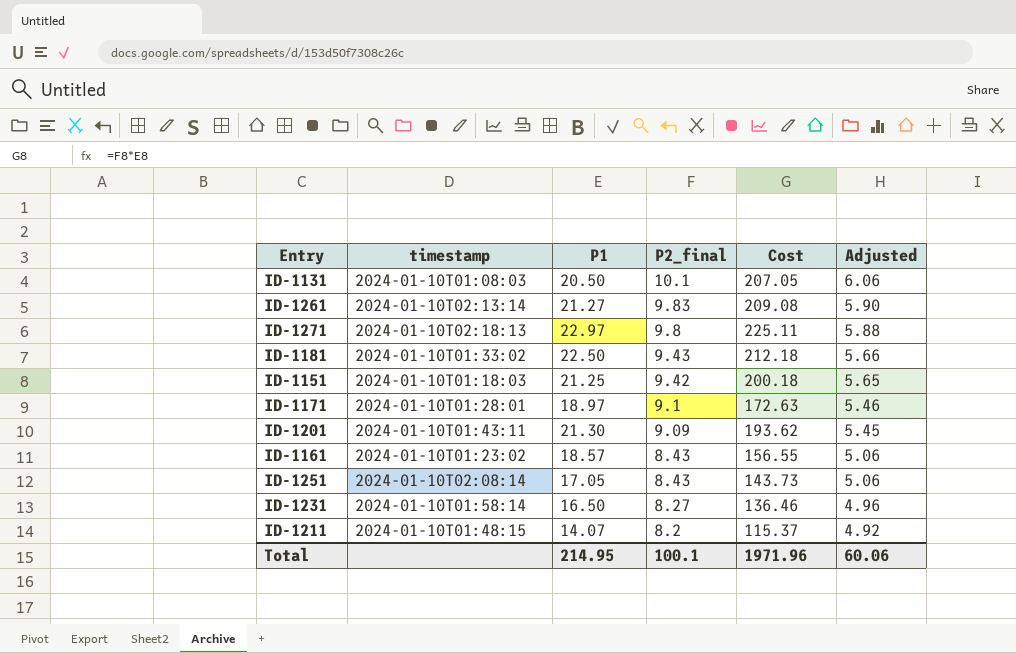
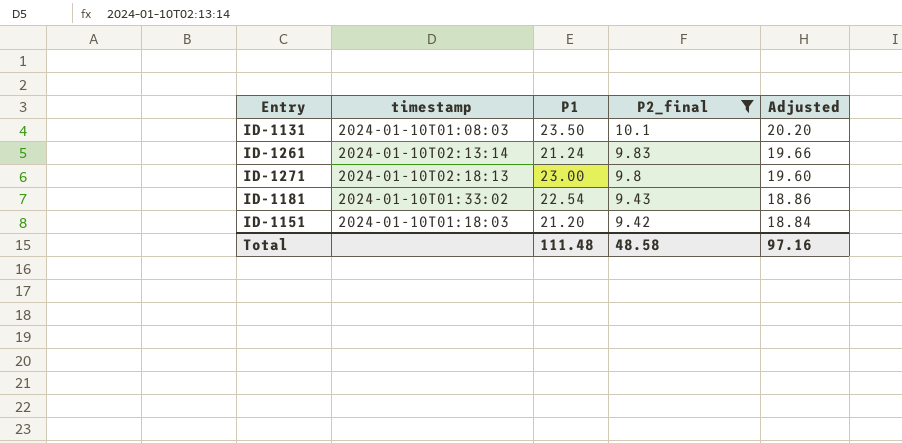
filter: none -> P2_final >= 9.42
column Cost | formula: [P1] * [P2_final] -> none
column Adjusted | formula: [P2_final] * 0.6 -> [P2_final] * 2
ID-1131 | P1: 20.50 -> 23.50
ID-1261 | P1: 21.27 -> 21.24
ID-1271 | P1: 22.97 -> 23.00
ID-1181 | P1: 22.50 -> 22.54
ID-1151 | P1: 21.25 -> 21.20
Total | P1: 214.95 -> 111.48
Total | P2_final: 100.1 -> 48.58
Total | Adjusted: 60.06 -> 97.16

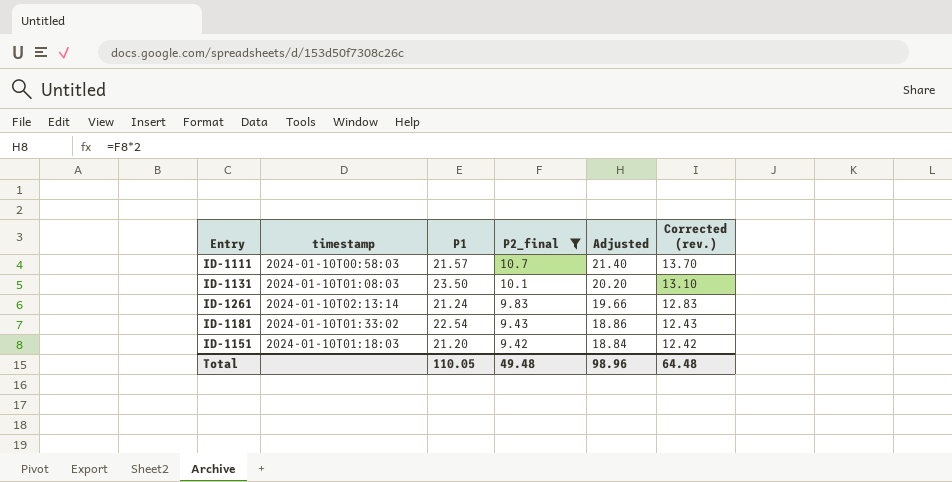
column Corrected (rev.) | formula: none -> [P2_final] + 3
row ID-1271: 2024-01-10T02:18:13 | 23.00 | 9.8 | 19.60 -> none
row ID-1111: none -> 2024-01-10T00:58:03 | 21.57 | 10.7 | 21.40 | 13.70
Total | P1: 111.48 -> 110.05
Total | P2_final: 48.58 -> 49.48
Total | Adjusted: 97.16 -> 98.96

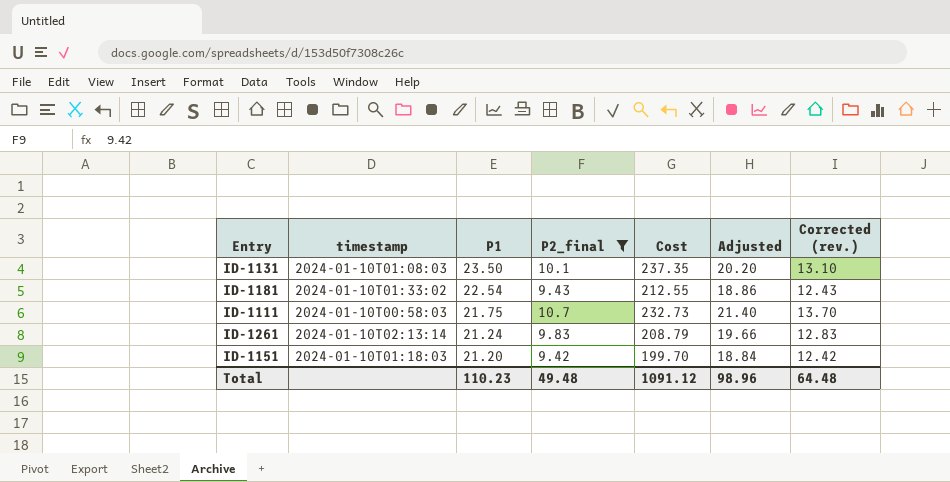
row order: P2_final descending -> P1 descending
column Cost | formula: none -> [P1] * [P2_final]
ID-1111 | P1: 21.57 -> 21.75
Total | P1: 110.05 -> 110.23

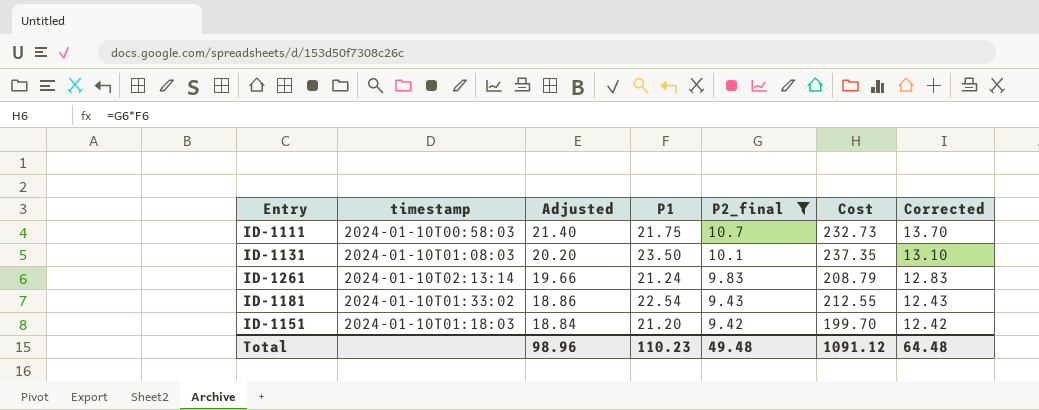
row order: P1 descending -> Adjusted descending
column Adjusted | position: 6 -> 3
column name: Corrected (rev.) -> Corrected

